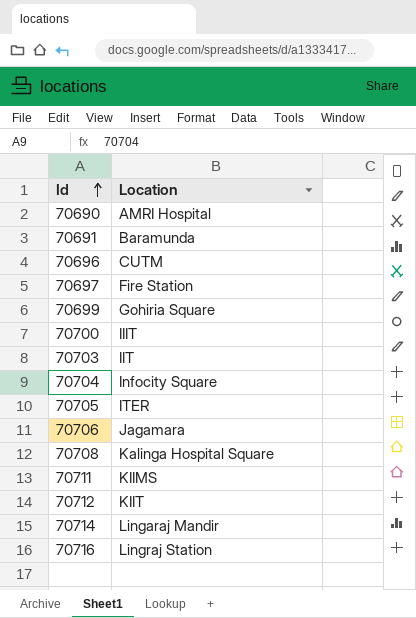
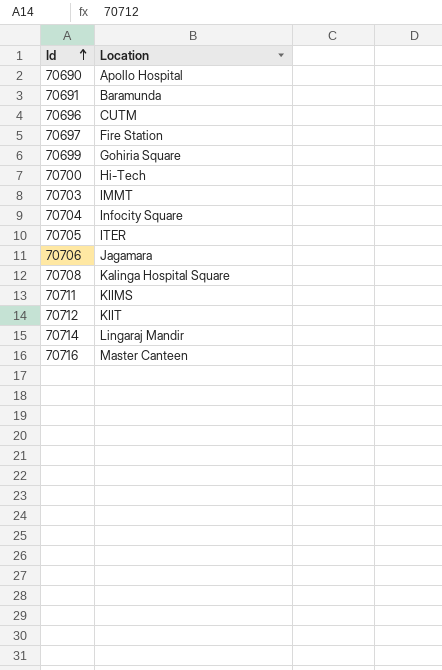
70690 | Location: AMRI Hospital -> Apollo Hospital
70700 | Location: IIIT -> Hi-Tech
70703 | Location: IIT -> IMMT
70716 | Location: Lingraj Station -> Master Canteen

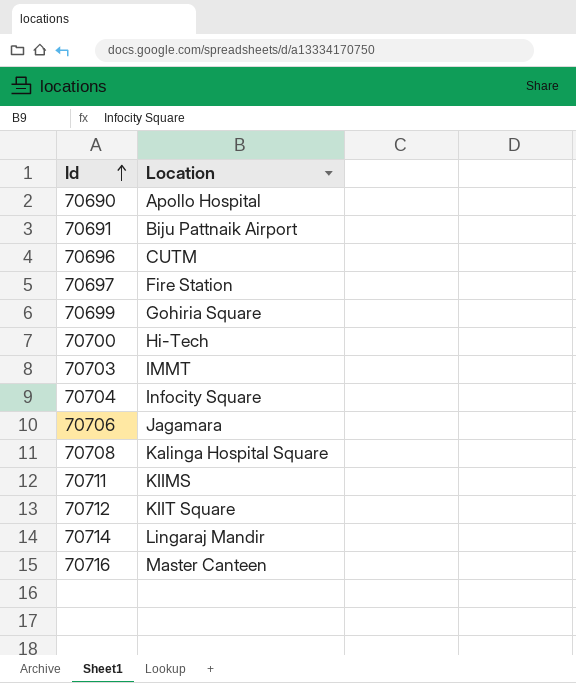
row 70705: ITER -> none
70691 | Location: Baramunda -> Biju Pattnaik Airport
70712 | Location: KIIT -> KIIT Square

